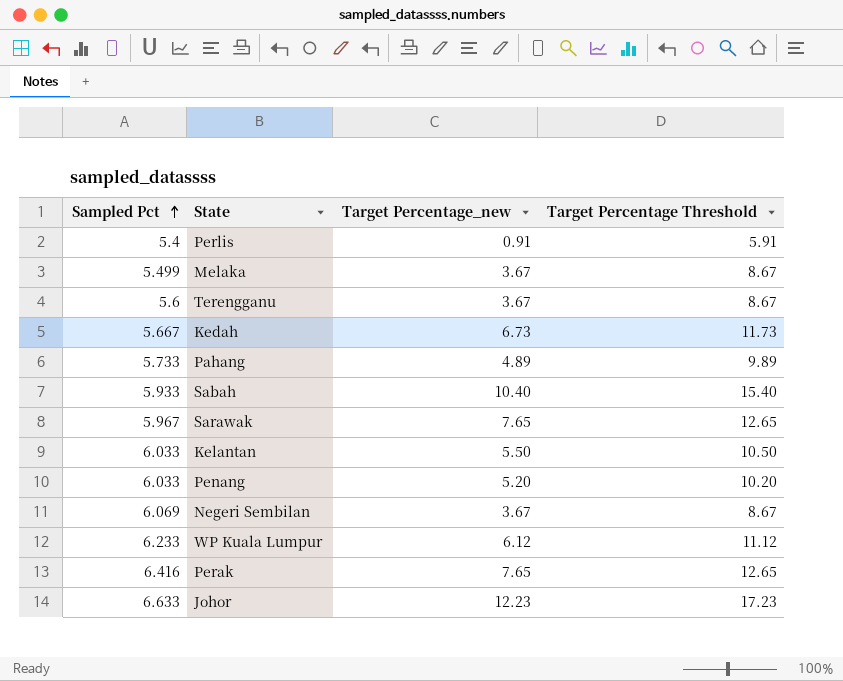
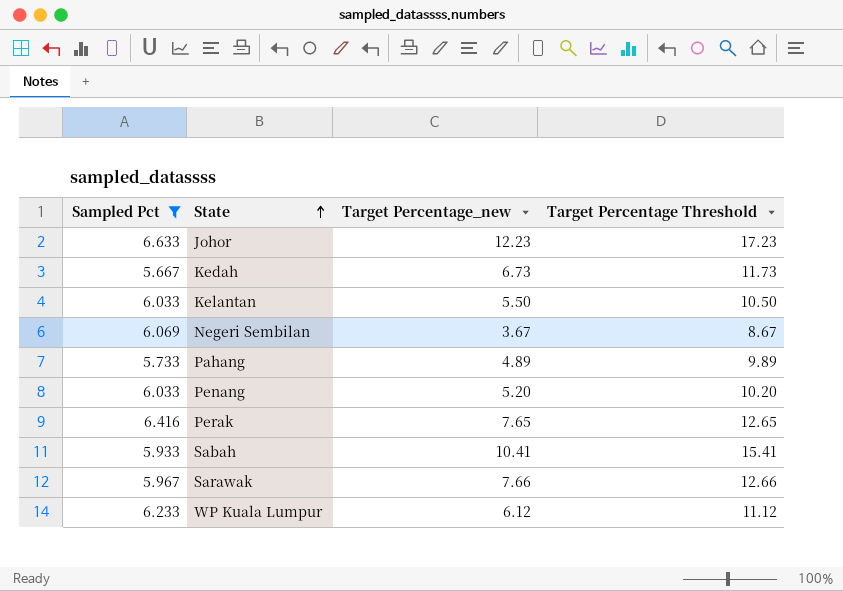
filter: none -> Sampled Pct >= 5.667
row order: Sampled Pct ascending -> State ascending
Sabah | Target Percentage_new: 10.40 -> 10.41
Sabah | Target Percentage Threshold: 15.40 -> 15.41
Sarawak | Target Percentage_new: 7.65 -> 7.66
Sarawak | Target Percentage Threshold: 12.65 -> 12.66

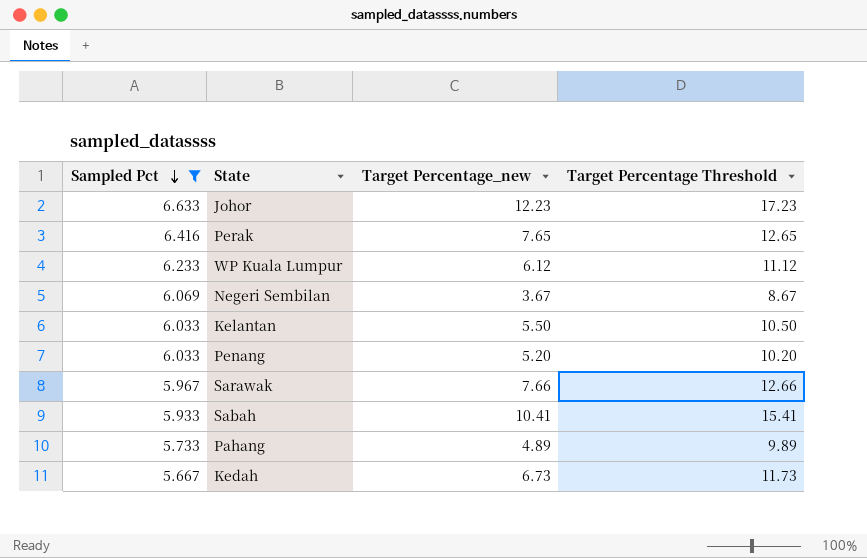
row order: State ascending -> Sampled Pct descending

